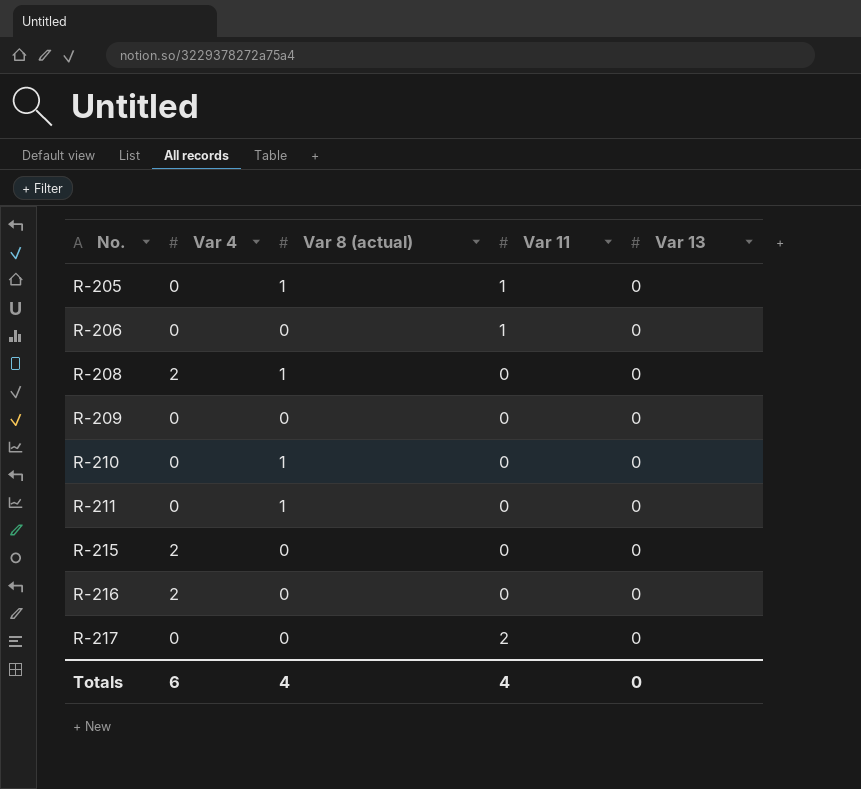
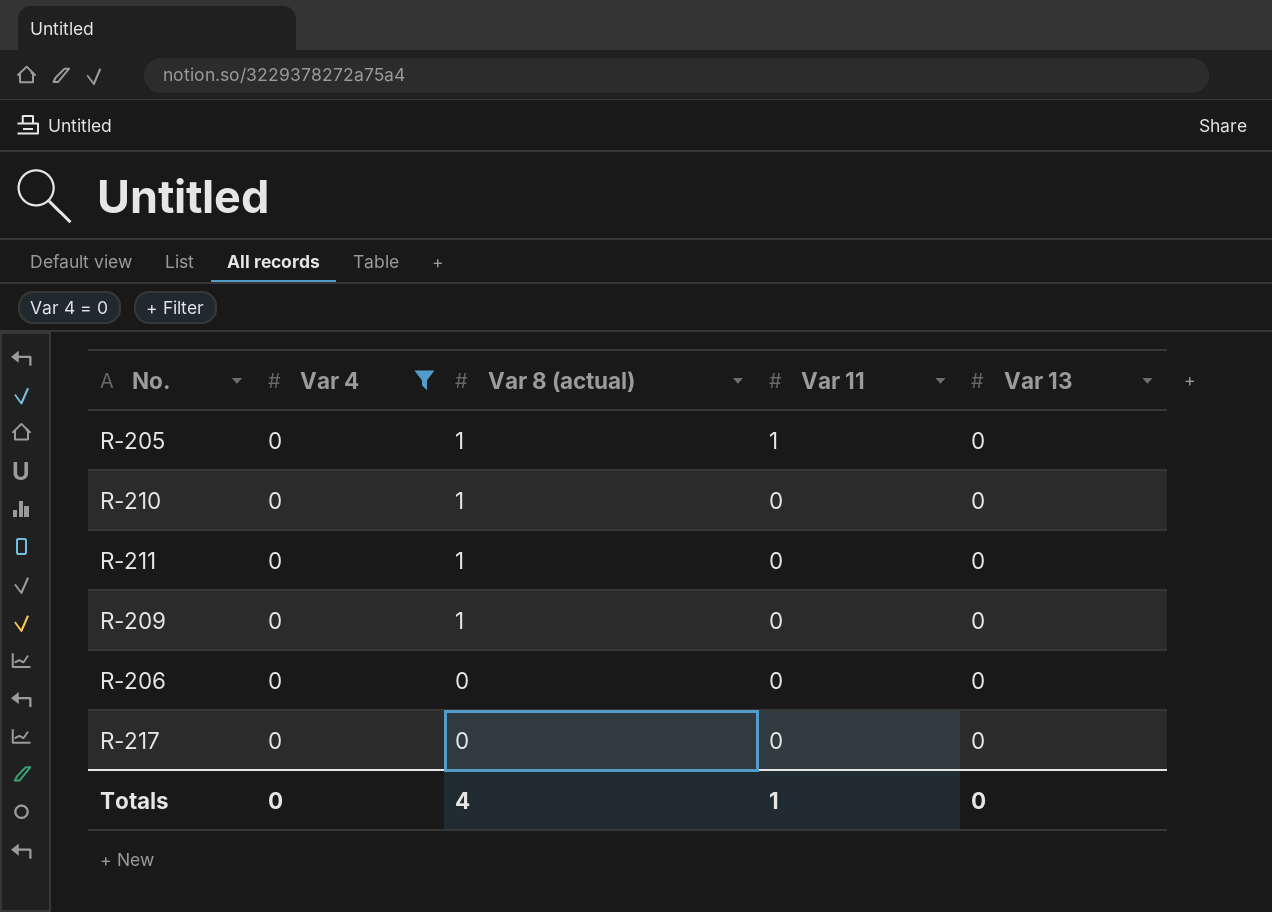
filter: none -> Var 4 = 0
row order: No. ascending -> Var 8 (actual) descending
R-209 | Var 8 (actual): 0 -> 1
R-206 | Var 11: 1 -> 0
R-217 | Var 11: 2 -> 0
Totals | Var 4: 6 -> 0
Totals | Var 11: 4 -> 1

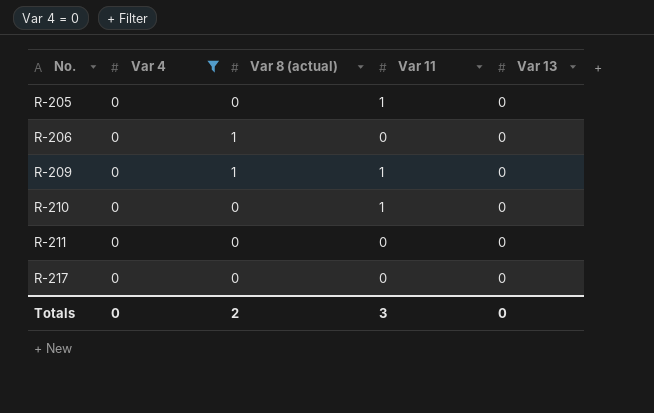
row order: Var 8 (actual) descending -> No. ascending
R-205 | Var 8 (actual): 1 -> 0
R-206 | Var 8 (actual): 0 -> 1
R-209 | Var 11: 0 -> 1
R-210 | Var 8 (actual): 1 -> 0
R-210 | Var 11: 0 -> 1
R-211 | Var 8 (actual): 1 -> 0
Totals | Var 8 (actual): 4 -> 2
Totals | Var 11: 1 -> 3

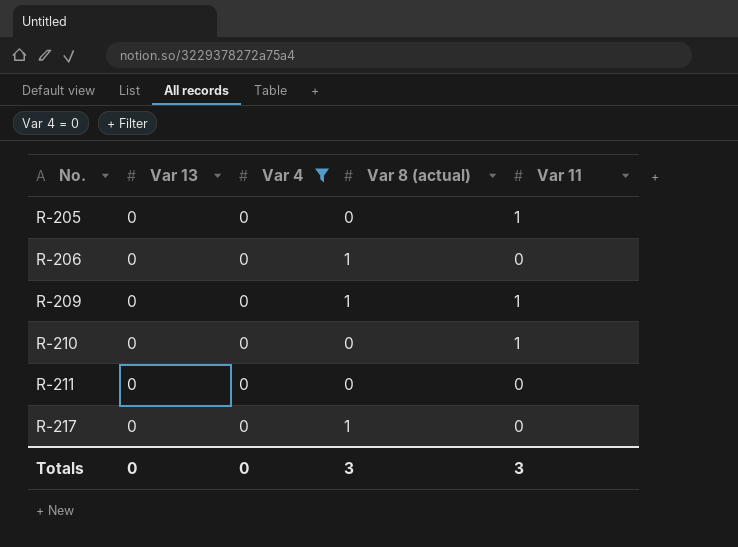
column Var 13 | position: 5 -> 2
R-217 | Var 8 (actual): 0 -> 1
Totals | Var 8 (actual): 2 -> 3

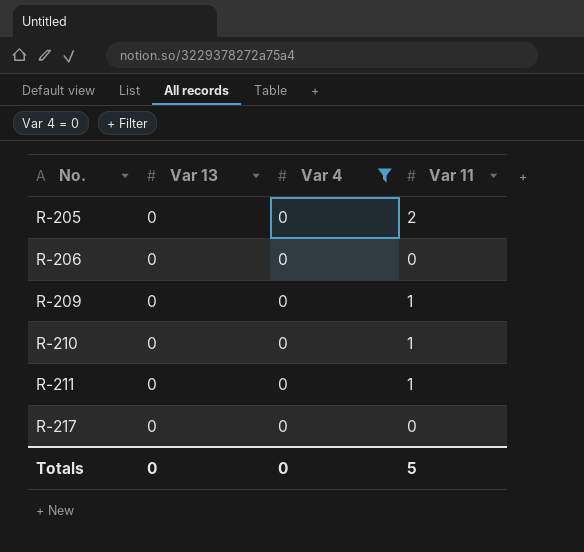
column Var 8 (actual) | position: 4 -> none
R-205 | Var 11: 1 -> 2
R-211 | Var 11: 0 -> 1
Totals | Var 11: 3 -> 5

